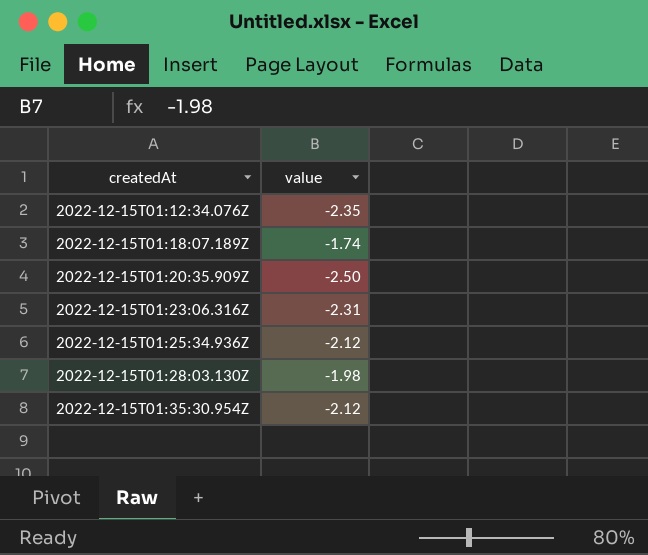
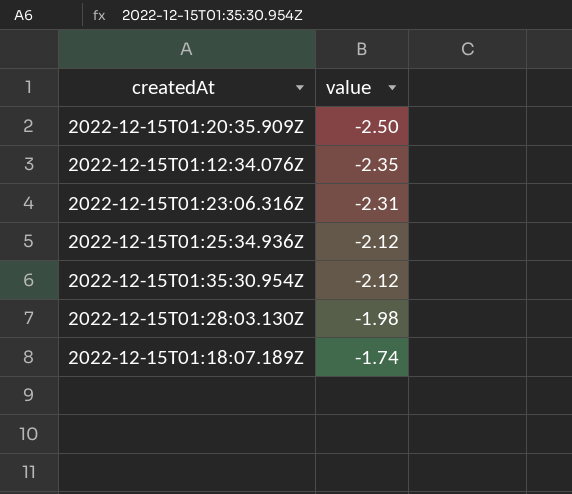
row order: createdAt ascending -> value ascending

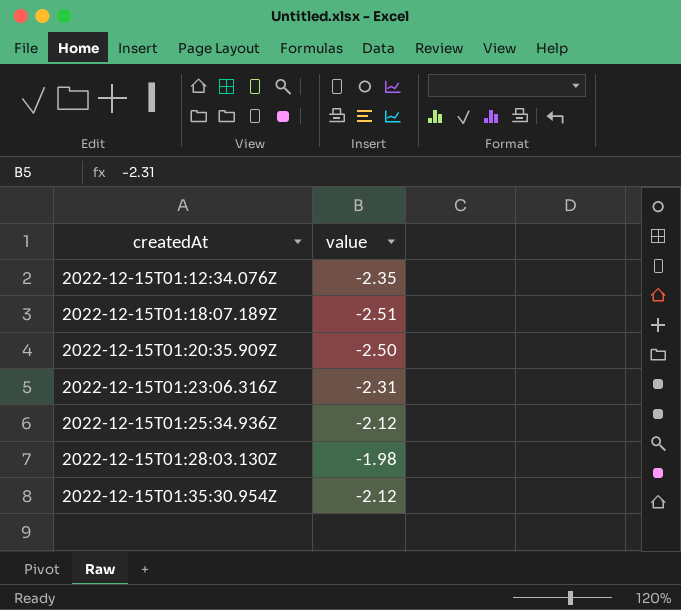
row order: value ascending -> createdAt ascending
2022-12-15T01:18:07.189Z | value: -1.74 -> -2.51

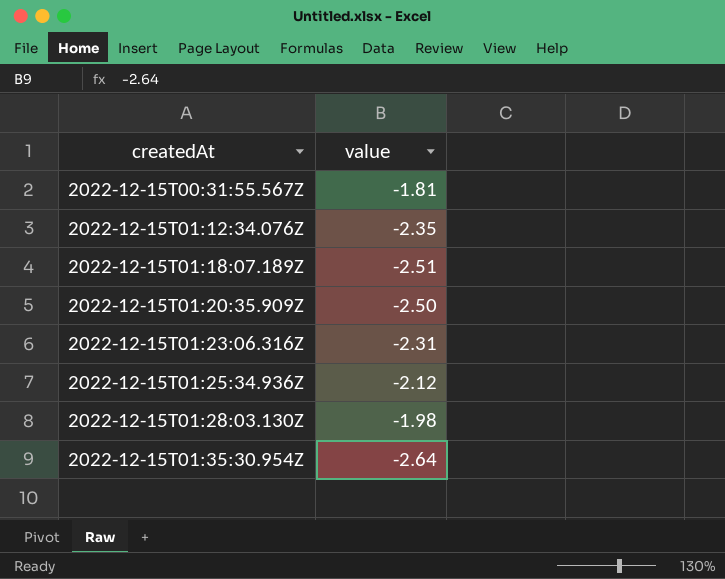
row 2022-12-15T00:31:55.567Z: none -> -1.81
2022-12-15T01:35:30.954Z | value: -2.12 -> -2.64

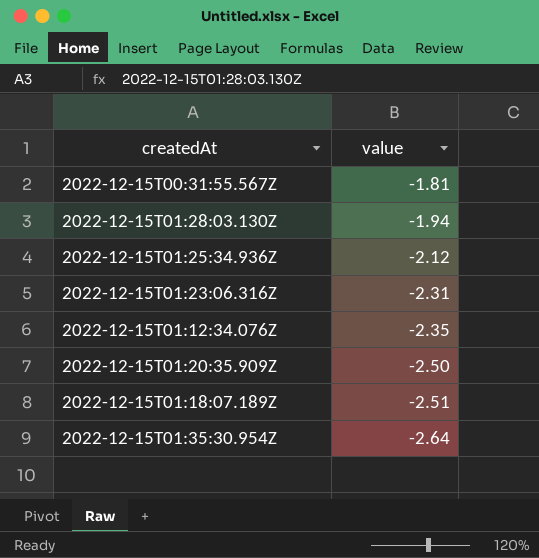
row order: createdAt ascending -> value descending
2022-12-15T01:28:03.130Z | value: -1.98 -> -1.94

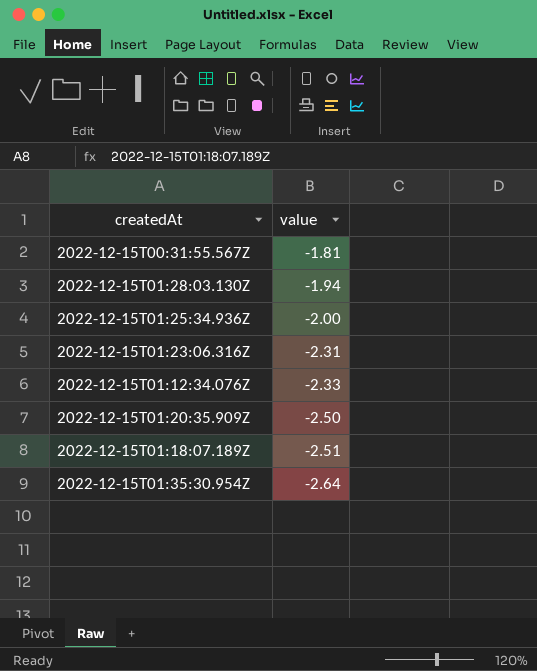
2022-12-15T01:25:34.936Z | value: -2.12 -> -2.00
2022-12-15T01:12:34.076Z | value: -2.35 -> -2.33

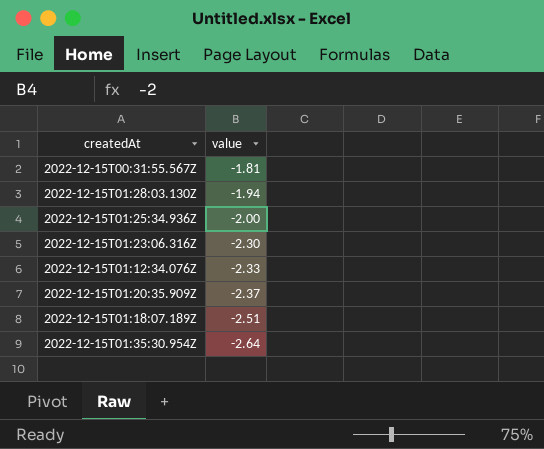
2022-12-15T01:23:06.316Z | value: -2.31 -> -2.30
2022-12-15T01:20:35.909Z | value: -2.50 -> -2.37

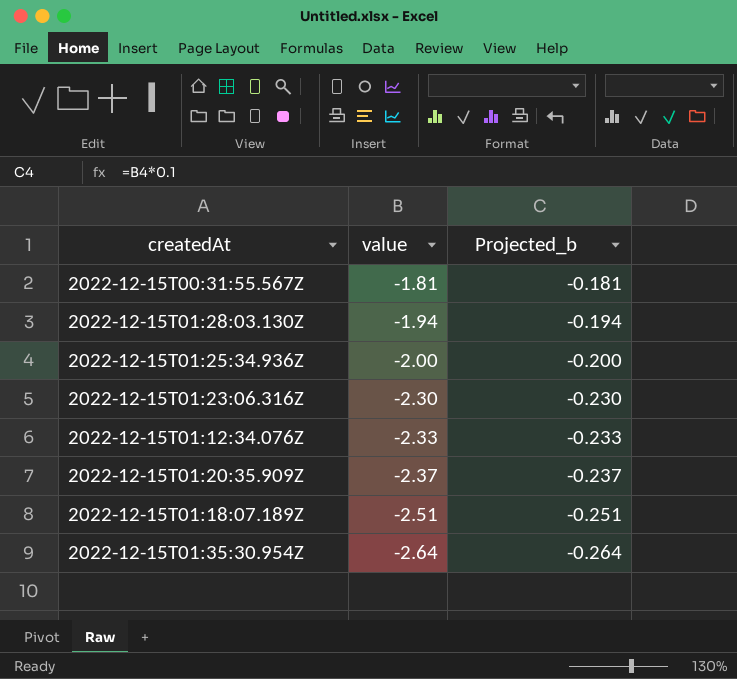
column Projected_b | formula: none -> [value] * 0.1

